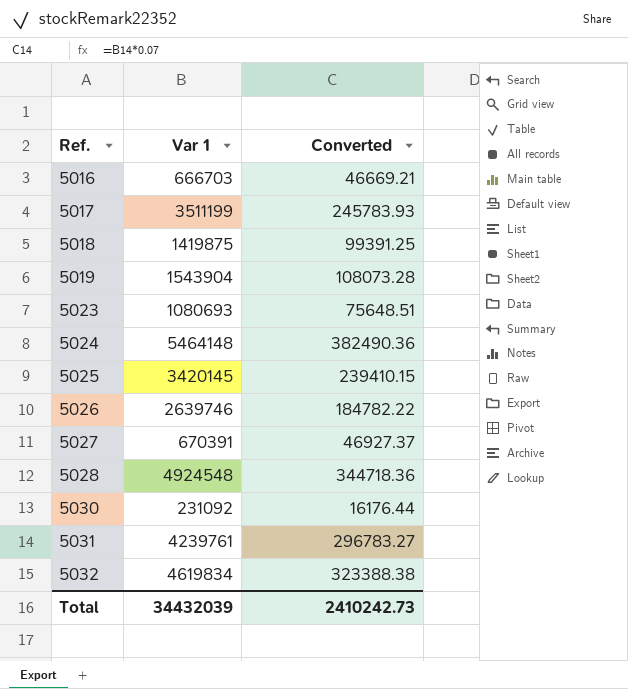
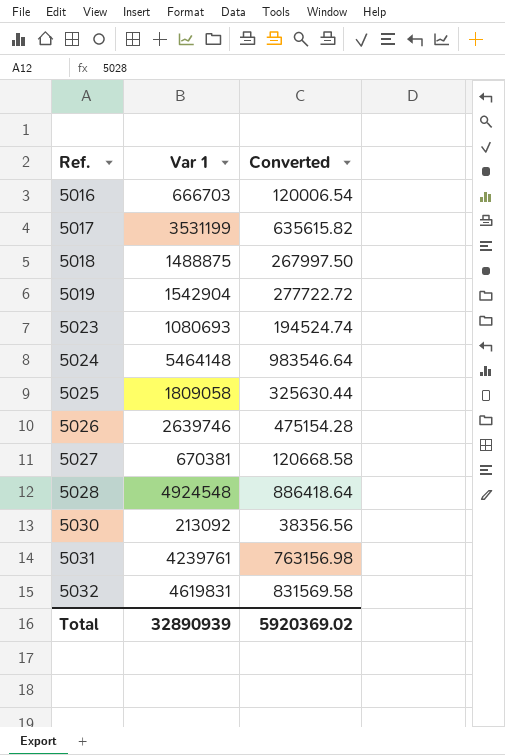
column Converted | formula: [Var 1] * 0.07 -> [Var 1] * 0.18
5017 | Var 1: 3511199 -> 3531199
5018 | Var 1: 1419875 -> 1488875
5019 | Var 1: 1543904 -> 1542904
5025 | Var 1: 3420145 -> 1809058
5027 | Var 1: 670391 -> 670381
5030 | Var 1: 231092 -> 213092
5032 | Var 1: 4619834 -> 4619831
Total | Var 1: 34432039 -> 32890939
Total | Converted: 2410242.73 -> 5920369.02

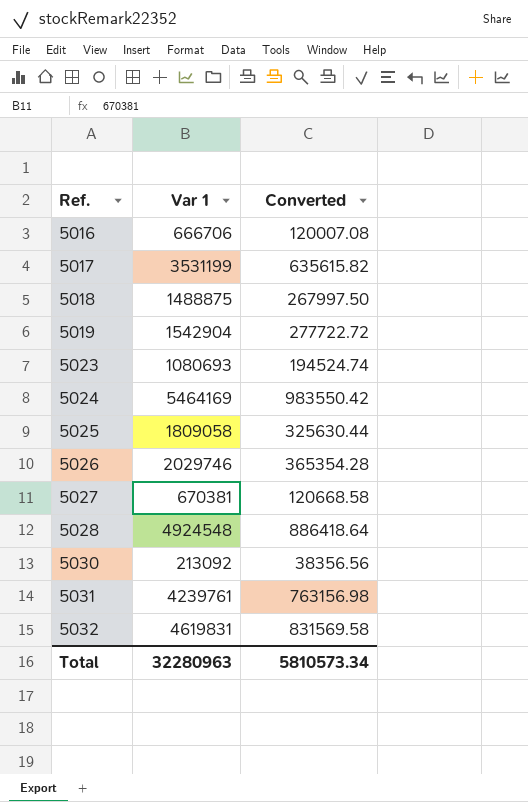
5016 | Var 1: 666703 -> 666706
5016 | Converted: 120006.54 -> 120007.08
5024 | Var 1: 5464148 -> 5464169
5024 | Converted: 983546.64 -> 983550.42
5026 | Var 1: 2639746 -> 2029746
5026 | Converted: 475154.28 -> 365354.28
Total | Var 1: 32890939 -> 32280963
Total | Converted: 5920369.02 -> 5810573.34

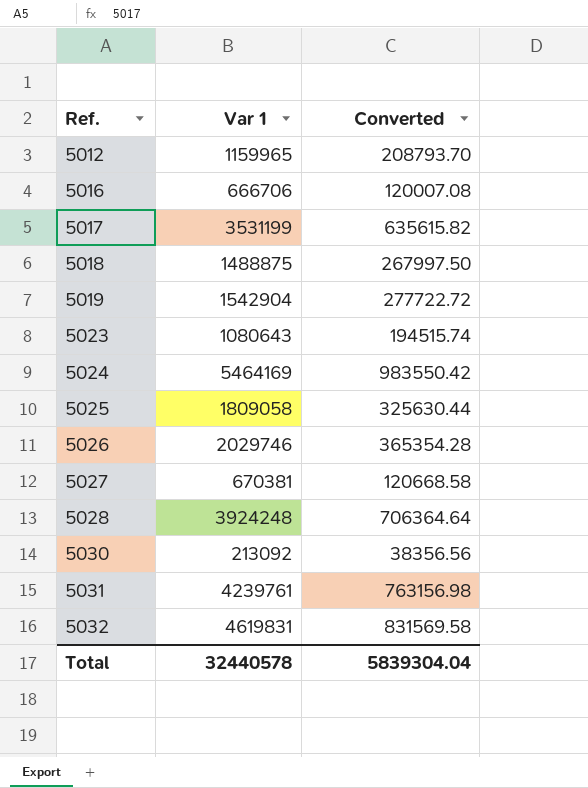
row 5012: none -> 1159965 | 208793.70
5023 | Var 1: 1080693 -> 1080643
5023 | Converted: 194524.74 -> 194515.74
5028 | Var 1: 4924548 -> 3924248
5028 | Converted: 886418.64 -> 706364.64
Total | Var 1: 32280963 -> 32440578
Total | Converted: 5810573.34 -> 5839304.04

